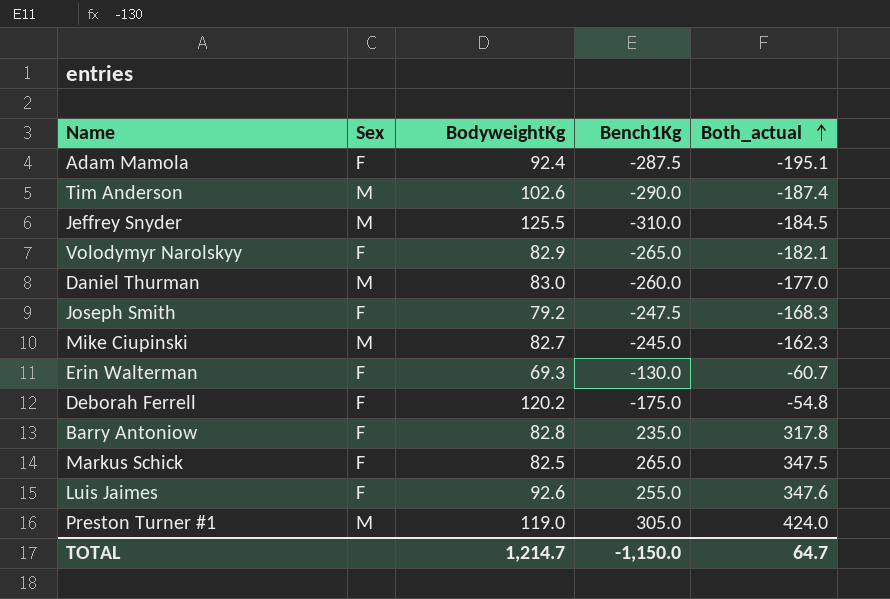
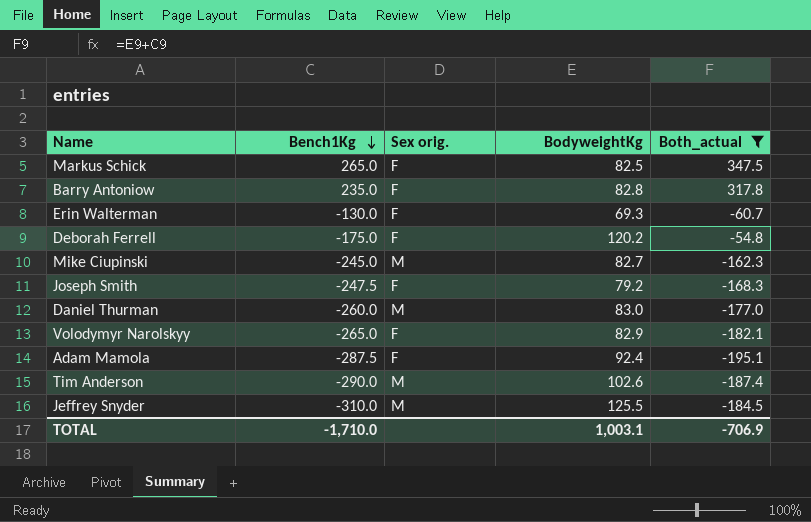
filter: none -> Both_actual <= 347.5
row order: Both_actual ascending -> Bench1Kg descending
column Bench1Kg | position: 4 -> 2
column name: Sex -> Sex orig.
TOTAL | Bench1Kg: -1,150.0 -> -1,710.0
TOTAL | BodyweightKg: 1,214.7 -> 1,003.1
TOTAL | Both_actual: 64.7 -> -706.9

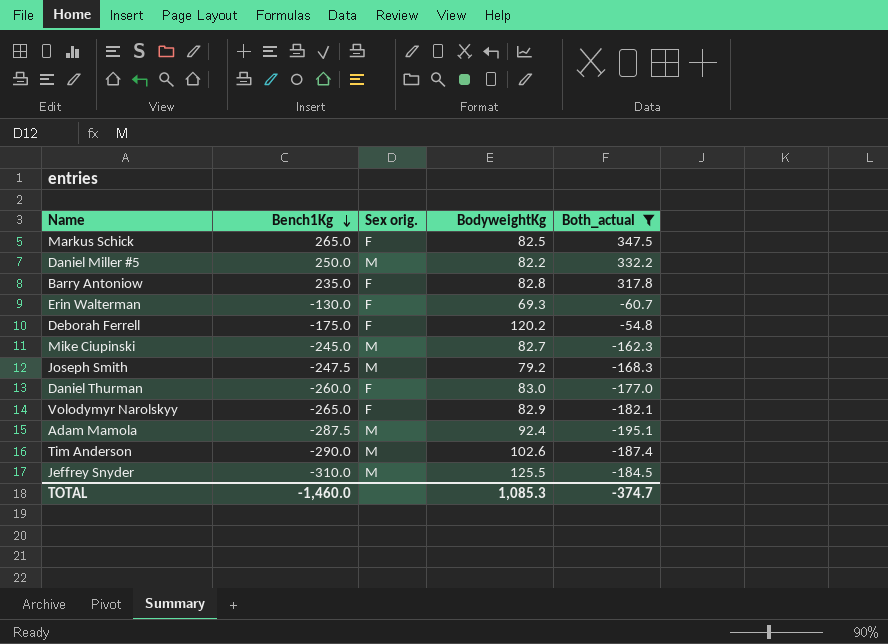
row Daniel Miller #5: none -> 250.0 | M | 82.2 | 332.2
Joseph Smith | Sex orig.: F -> M
Daniel Thurman | Sex orig.: M -> F
Adam Mamola | Sex orig.: F -> M
TOTAL | Bench1Kg: -1,710.0 -> -1,460.0
TOTAL | BodyweightKg: 1,003.1 -> 1,085.3
TOTAL | Both_actual: -706.9 -> -374.7

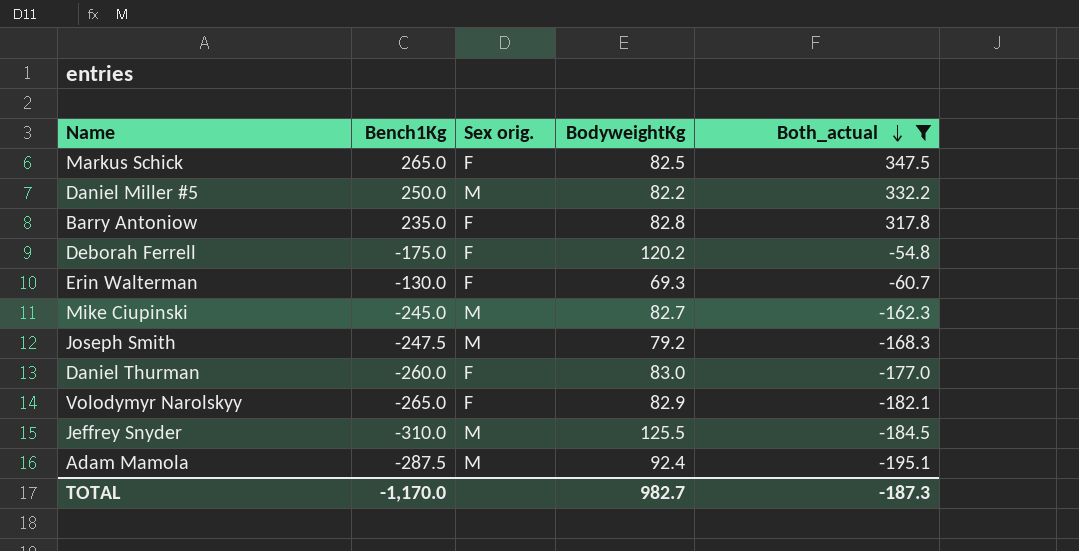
row order: Bench1Kg descending -> Both_actual descending
row Tim Anderson: -290.0 | M | 102.6 | -187.4 -> none
TOTAL | Bench1Kg: -1,460.0 -> -1,170.0
TOTAL | BodyweightKg: 1,085.3 -> 982.7
TOTAL | Both_actual: -374.7 -> -187.3

